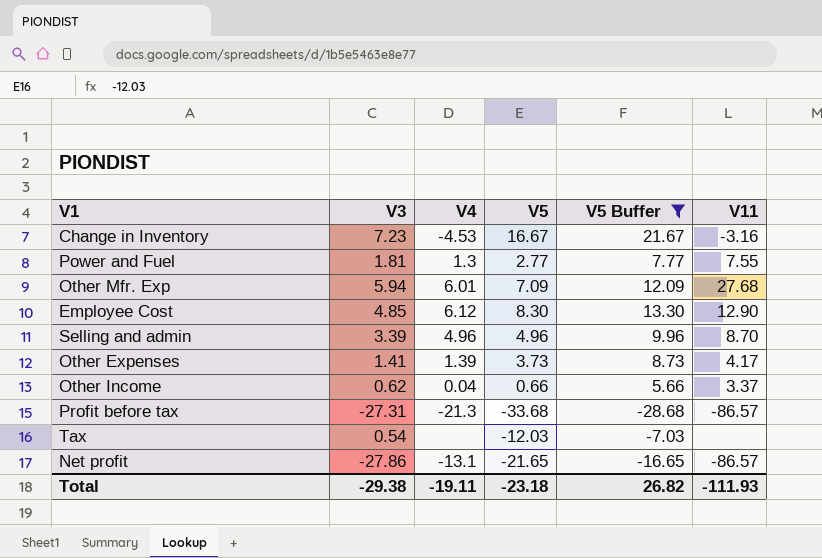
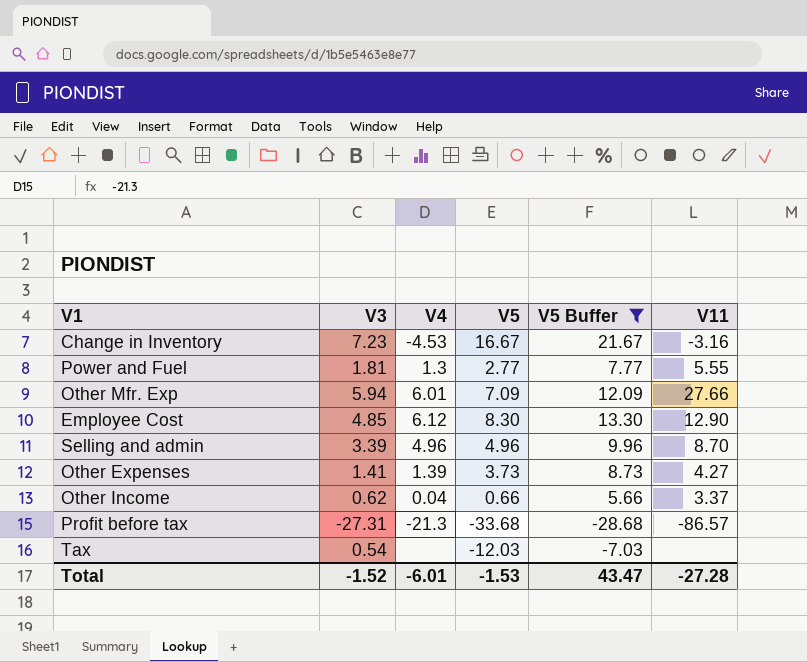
row Net profit: -27.86 | -13.1 | -21.65 | -16.65 | -86.57 -> none
Power and Fuel | V11: 7.55 -> 5.55
Other Mfr. Exp | V11: 27.68 -> 27.66
Other Expenses | V11: 4.17 -> 4.27
Total | V3: -29.38 -> -1.52
Total | V4: -19.11 -> -6.01
Total | V5: -23.18 -> -1.53
Total | V5 Buffer: 26.82 -> 43.47
Total | V11: -111.93 -> -27.28

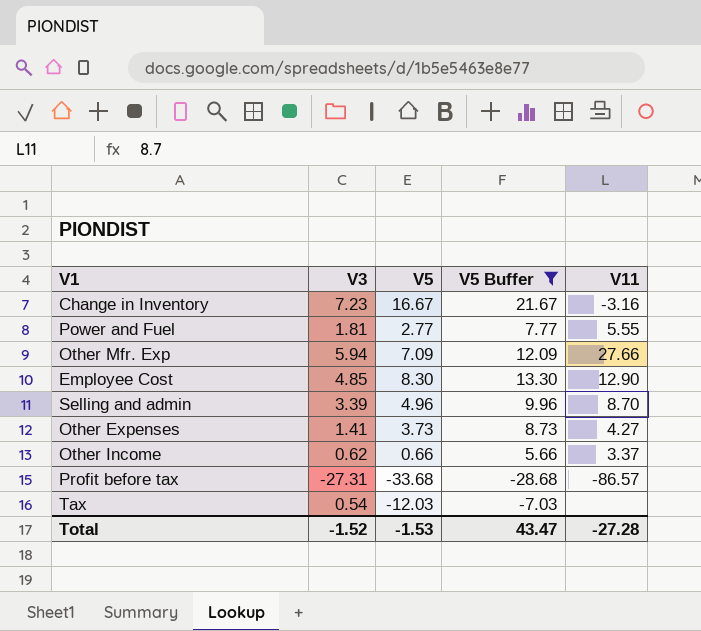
column V4 | position: 3 -> none

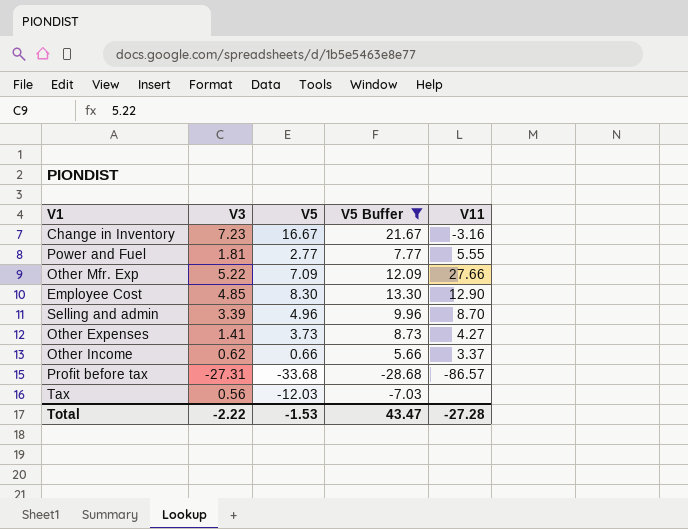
Other Mfr. Exp | V3: 5.94 -> 5.22
Tax | V3: 0.54 -> 0.56
Total | V3: -1.52 -> -2.22

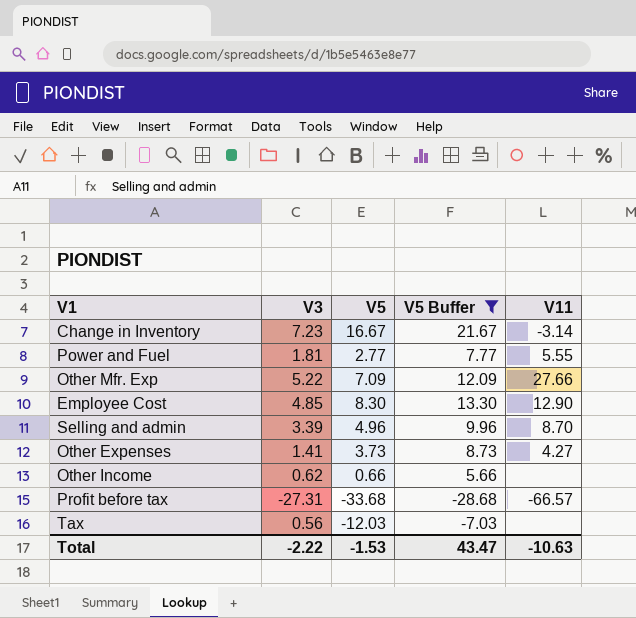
Change in Inventory | V11: -3.16 -> -3.14
Other Income | V11: 3.37 -> none
Profit before tax | V11: -86.57 -> -66.57
Total | V11: -27.28 -> -10.63

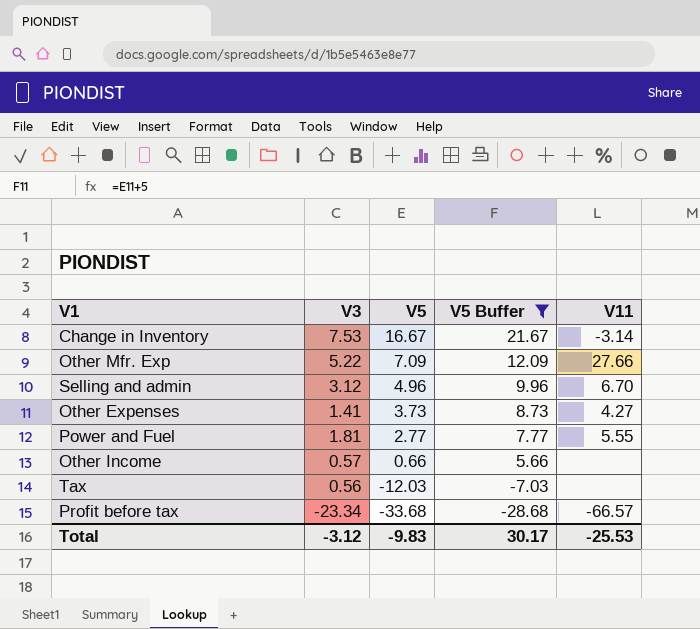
row order: none -> V5 descending
row Employee Cost: 4.85 | 8.30 | 13.30 | 12.90 -> none
Change in Inventory | V3: 7.23 -> 7.53
Selling and admin | V3: 3.39 -> 3.12
Selling and admin | V11: 8.70 -> 6.70
Other Income | V3: 0.62 -> 0.57
Profit before tax | V3: -27.31 -> -23.34
Total | V3: -2.22 -> -3.12
Total | V5: -1.53 -> -9.83
Total | V5 Buffer: 43.47 -> 30.17
Total | V11: -10.63 -> -25.53

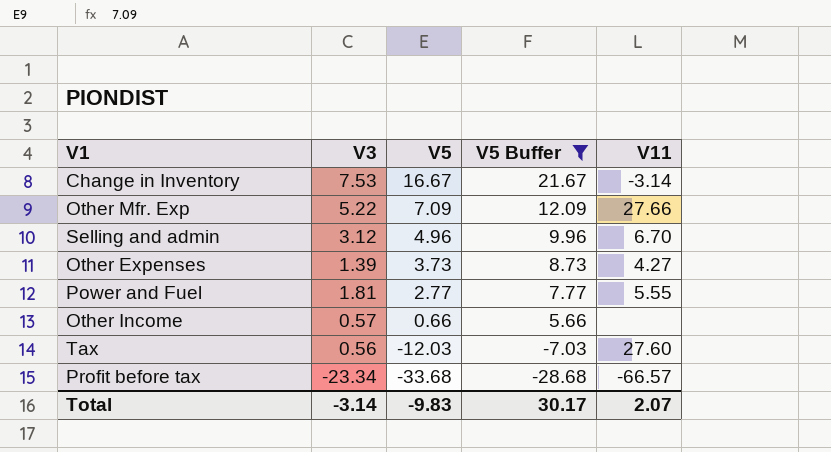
Other Expenses | V3: 1.41 -> 1.39
Tax | V11: none -> 27.60
Total | V3: -3.12 -> -3.14
Total | V11: -25.53 -> 2.07

